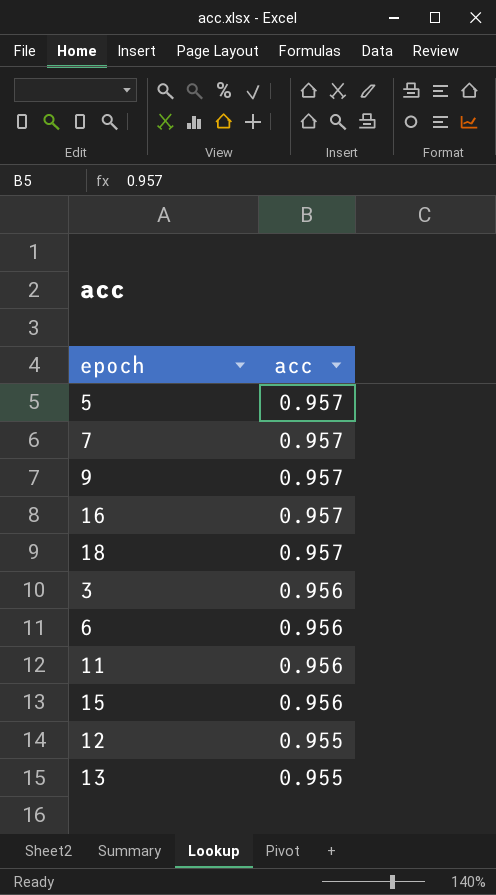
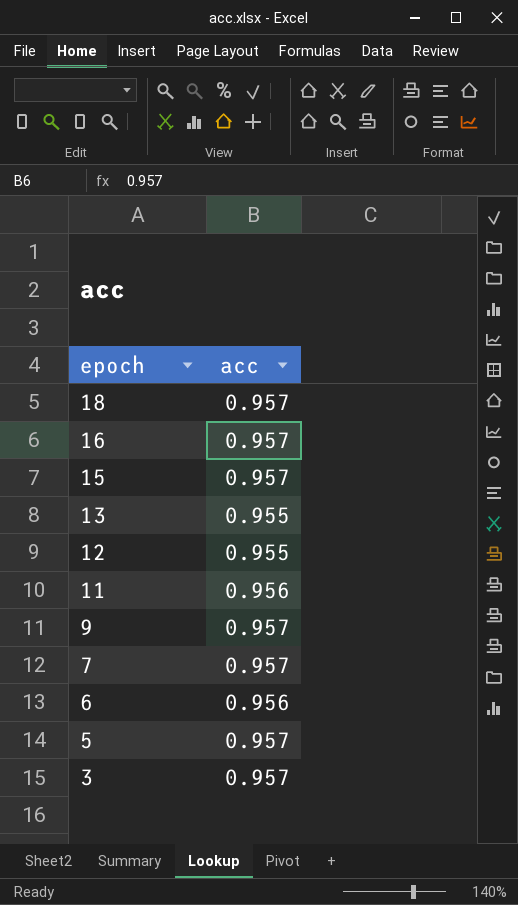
row order: acc descending -> epoch descending
15 | acc: 0.956 -> 0.957
3 | acc: 0.956 -> 0.957

